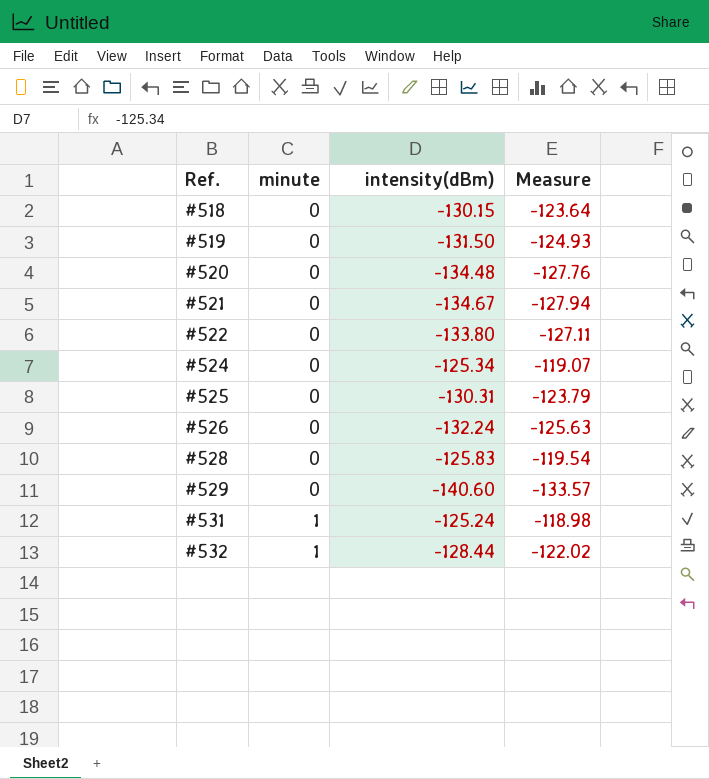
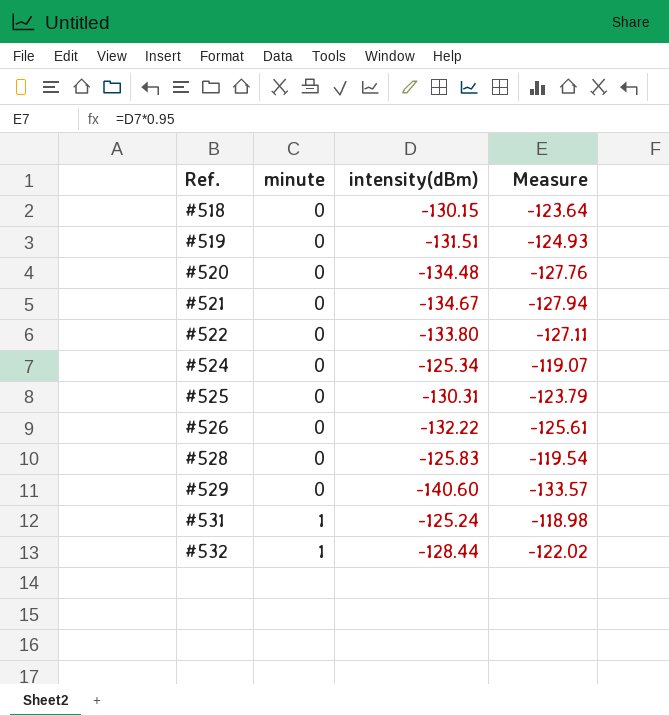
#519 | intensity(dBm): -131.50 -> -131.51
#526 | intensity(dBm): -132.24 -> -132.22
#526 | Measure: -125.63 -> -125.61

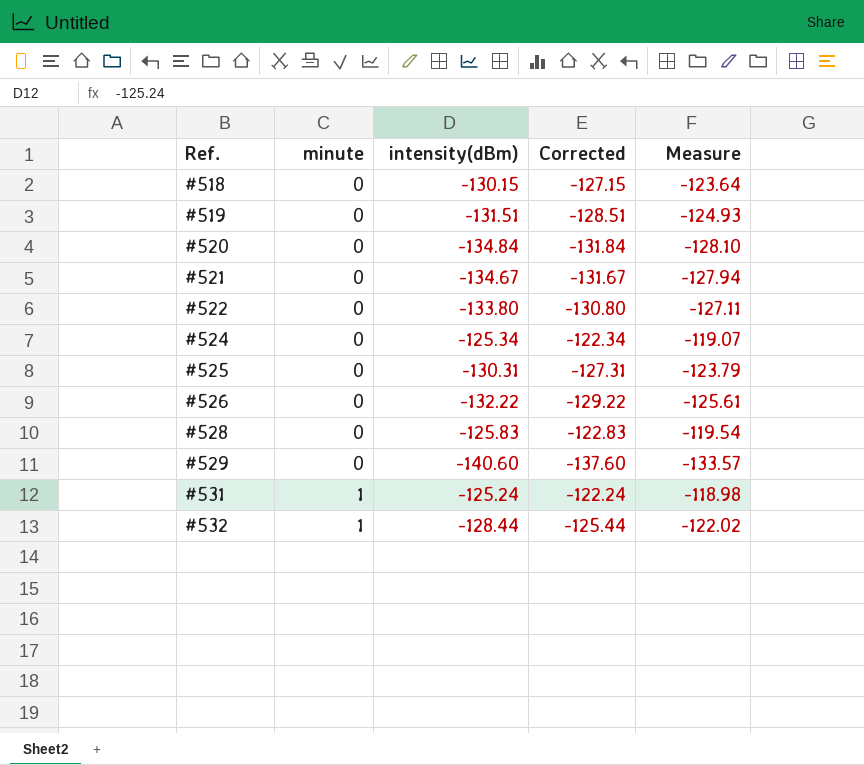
column Corrected | formula: none -> [intensity(dBm)] + 3
#520 | intensity(dBm): -134.48 -> -134.84
#520 | Measure: -127.76 -> -128.10

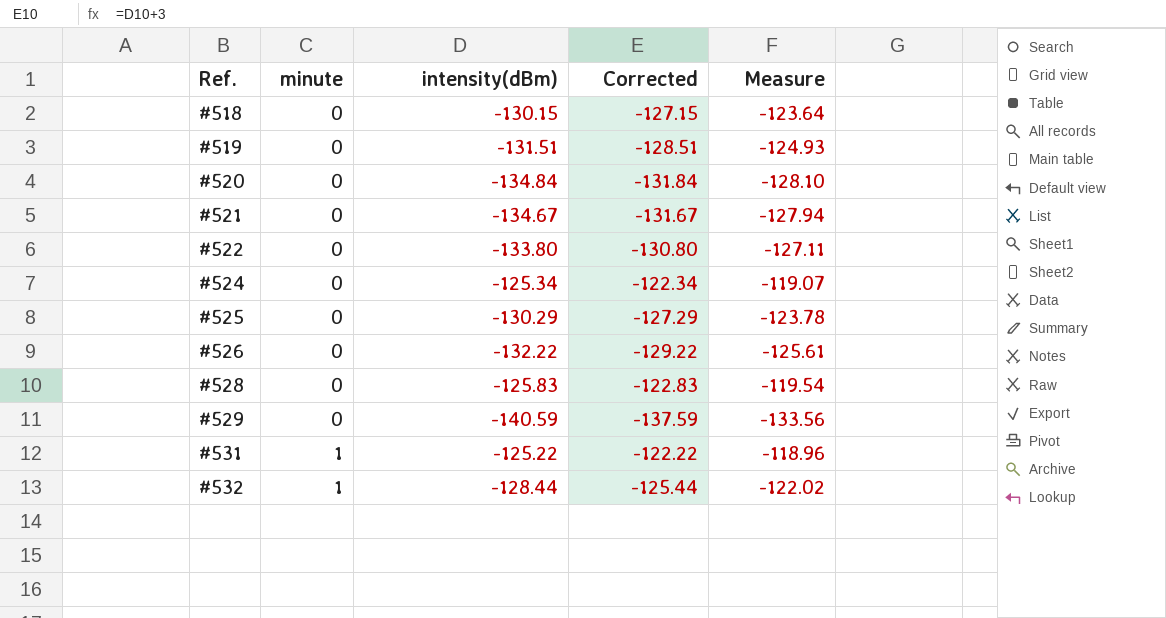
#525 | intensity(dBm): -130.31 -> -130.29
#525 | Corrected: -127.31 -> -127.29
#525 | Measure: -123.79 -> -123.78
#529 | intensity(dBm): -140.60 -> -140.59
#529 | Corrected: -137.60 -> -137.59
#529 | Measure: -133.57 -> -133.56
#531 | intensity(dBm): -125.24 -> -125.22
#531 | Corrected: -122.24 -> -122.22
#531 | Measure: -118.98 -> -118.96

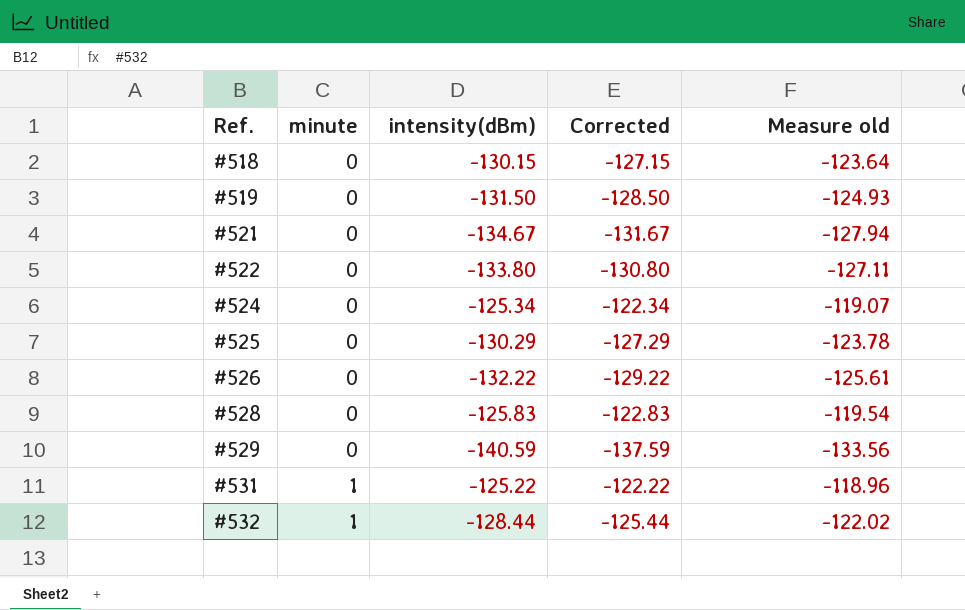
column name: Measure -> Measure old
row #520: 0 | -134.84 | -131.84 | -128.10 -> none
#519 | intensity(dBm): -131.51 -> -131.50
#519 | Corrected: -128.51 -> -128.50

